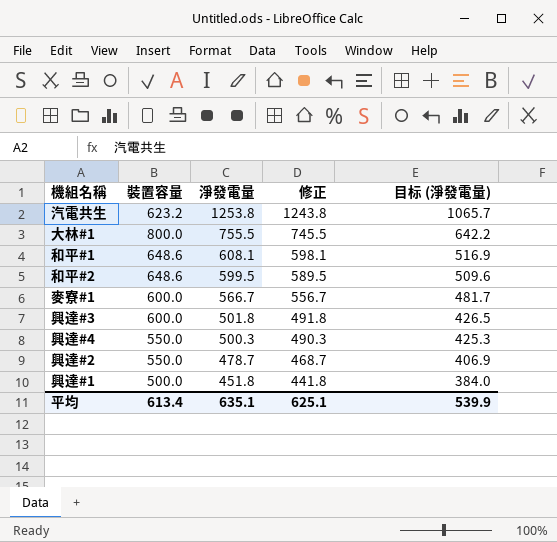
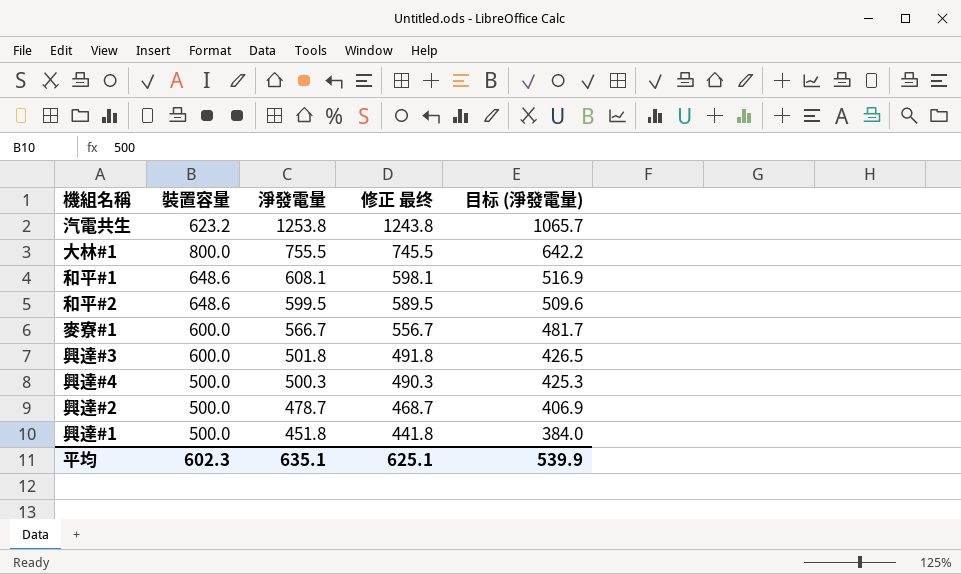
column name: 修正 -> 修正 最终
興達#4 | 裝置容量: 550.0 -> 500.0
興達#2 | 裝置容量: 550.0 -> 500.0
平均 | 裝置容量: 613.4 -> 602.3

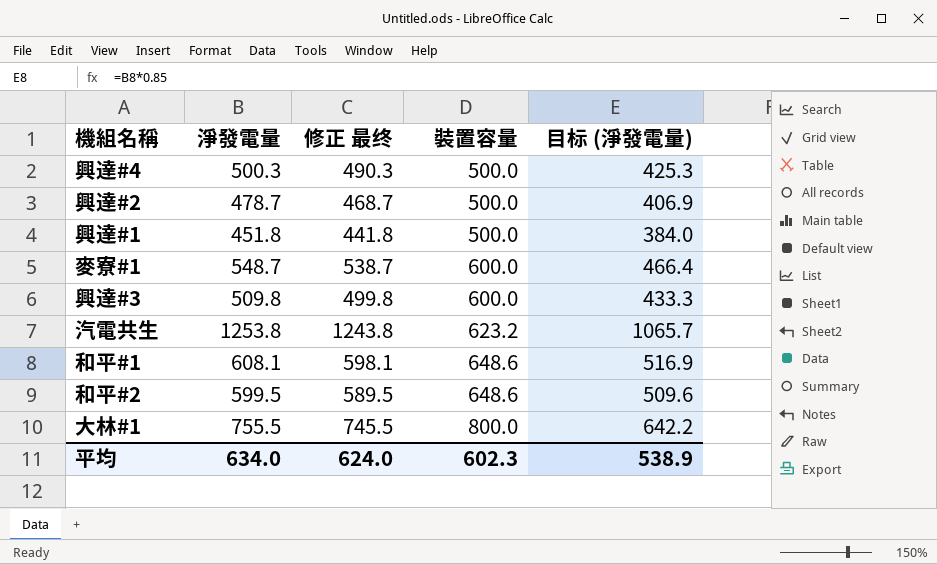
row order: 淨發電量 descending -> 裝置容量 ascending
column 裝置容量 | position: 2 -> 4
麥寮#1 | 淨發電量: 566.7 -> 548.7
麥寮#1 | 修正 最终: 556.7 -> 538.7
麥寮#1 | 目标 (淨發電量): 481.7 -> 466.4
興達#3 | 淨發電量: 501.8 -> 509.8
興達#3 | 修正 最终: 491.8 -> 499.8
興達#3 | 目标 (淨發電量): 426.5 -> 433.3
平均 | 淨發電量: 635.1 -> 634.0
平均 | 修正 最终: 625.1 -> 624.0
平均 | 目标 (淨發電量): 539.9 -> 538.9

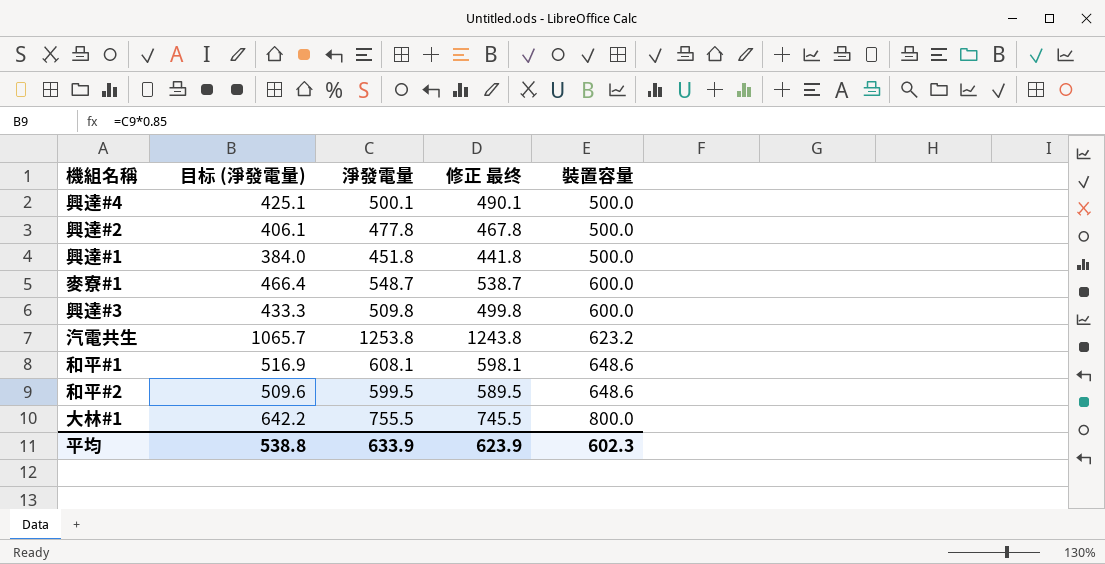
column 目标 (淨發電量) | position: 5 -> 2
興達#4 | 目标 (淨發電量): 425.3 -> 425.1
興達#4 | 淨發電量: 500.3 -> 500.1
興達#4 | 修正 最终: 490.3 -> 490.1
興達#2 | 目标 (淨發電量): 406.9 -> 406.1
興達#2 | 淨發電量: 478.7 -> 477.8
興達#2 | 修正 最终: 468.7 -> 467.8
平均 | 目标 (淨發電量): 538.9 -> 538.8
平均 | 淨發電量: 634.0 -> 633.9
平均 | 修正 最终: 624.0 -> 623.9

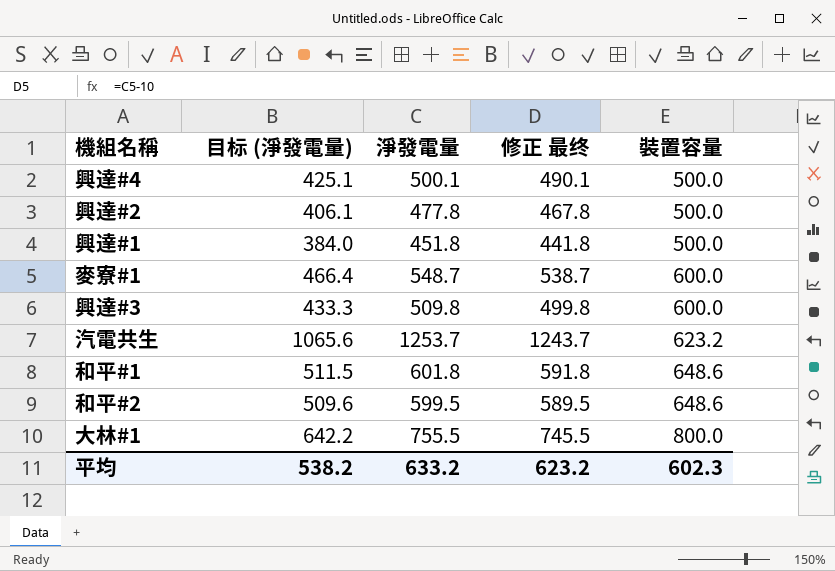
汽電共生 | 目标 (淨發電量): 1065.7 -> 1065.6
汽電共生 | 淨發電量: 1253.8 -> 1253.7
汽電共生 | 修正 最终: 1243.8 -> 1243.7
和平#1 | 目标 (淨發電量): 516.9 -> 511.5
和平#1 | 淨發電量: 608.1 -> 601.8
和平#1 | 修正 最终: 598.1 -> 591.8
平均 | 目标 (淨發電量): 538.8 -> 538.2
平均 | 淨發電量: 633.9 -> 633.2
平均 | 修正 最终: 623.9 -> 623.2

